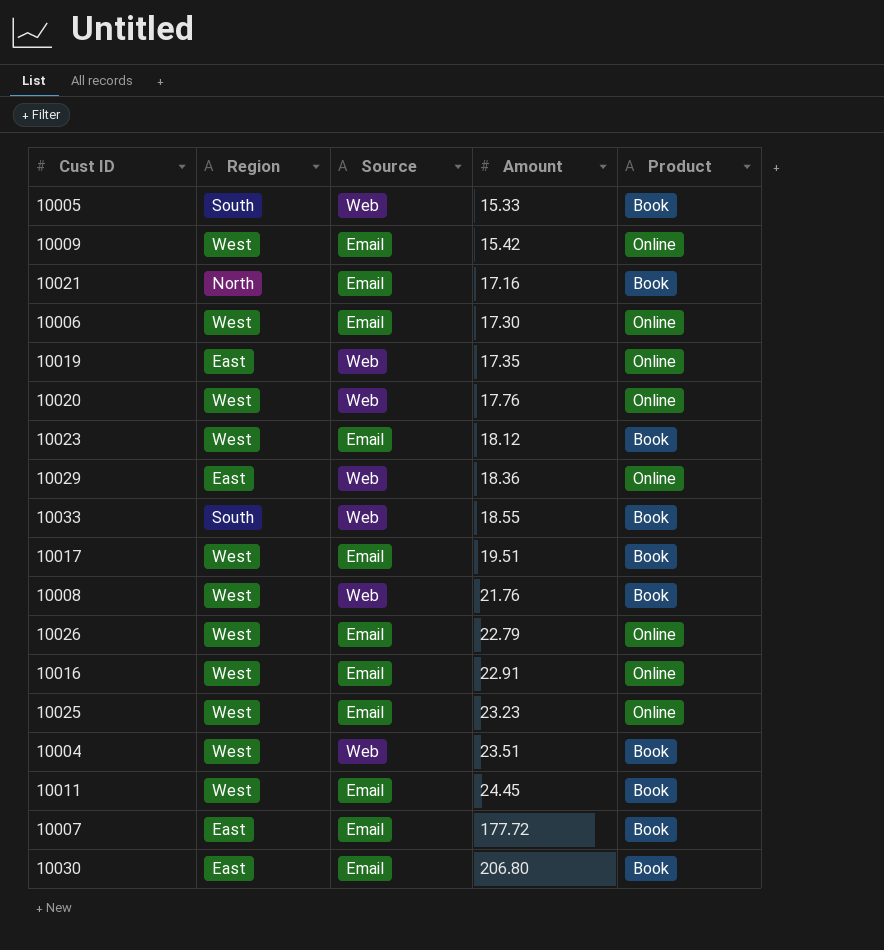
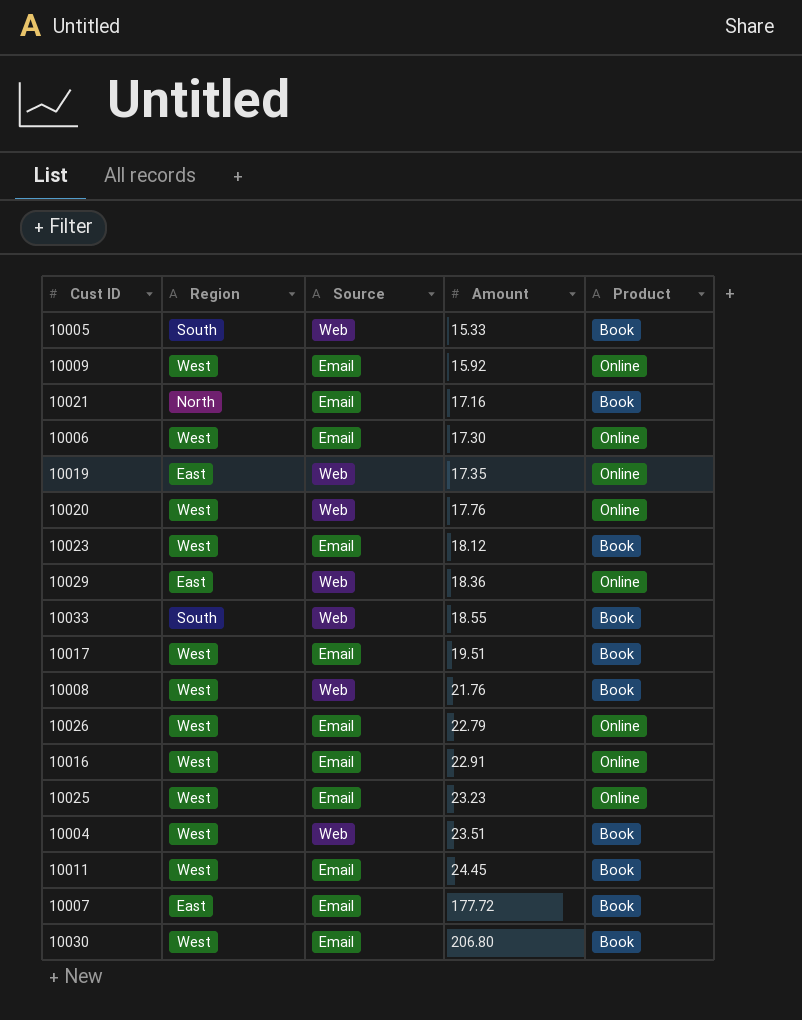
10009 | Amount: 15.42 -> 15.92
10030 | Region: East -> West

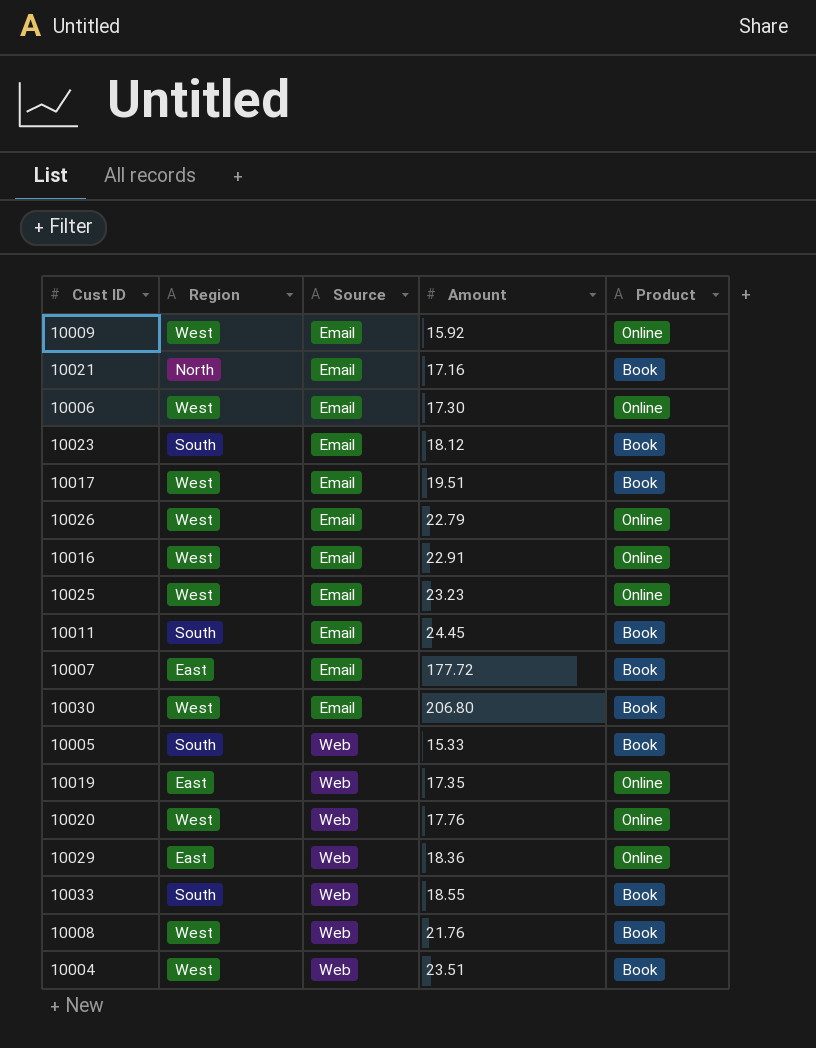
row order: Amount ascending -> Source ascending
10023 | Region: West -> South
10011 | Region: West -> South

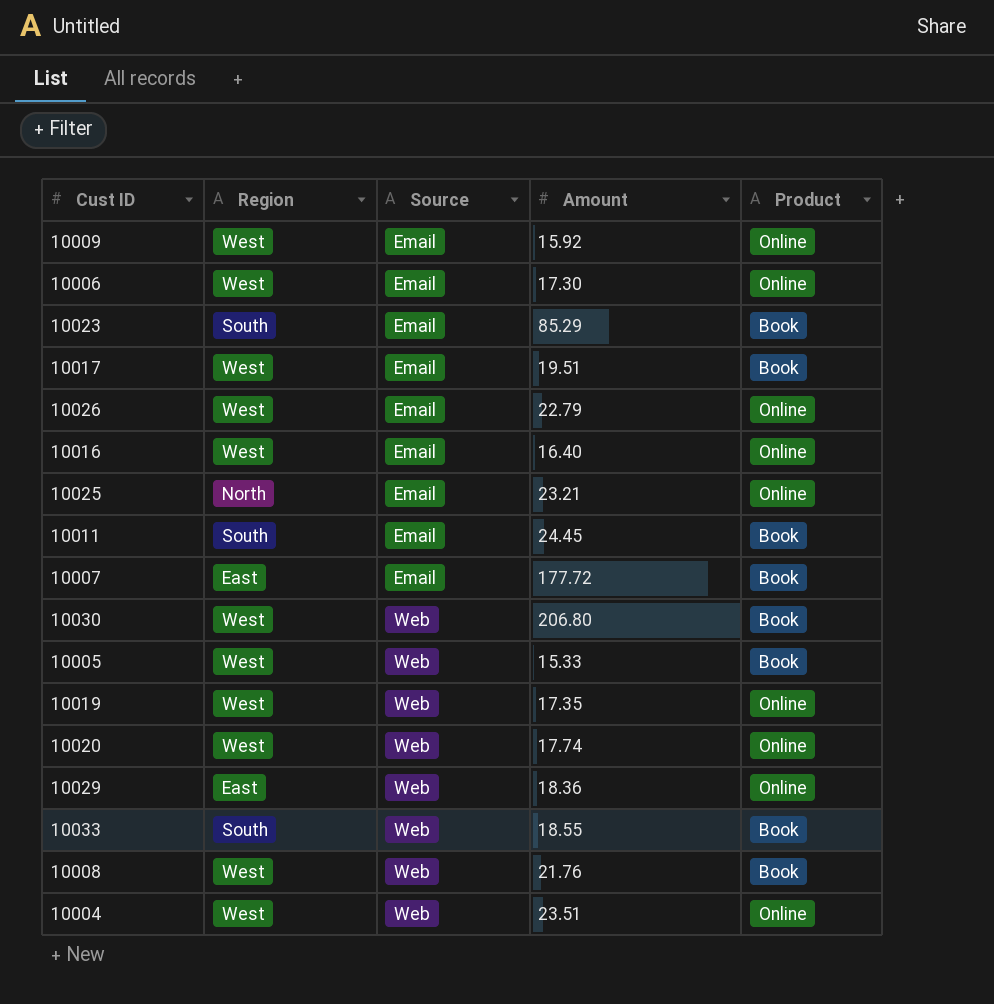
row 10021: North | Email | 17.16 | Book -> none
10023 | Amount: 18.12 -> 85.29
10016 | Amount: 22.91 -> 16.40
10025 | Region: West -> North
10025 | Amount: 23.23 -> 23.21
10030 | Source: Email -> Web
10005 | Region: South -> West
10019 | Region: East -> West
10020 | Amount: 17.76 -> 17.74
10004 | Product: Book -> Online

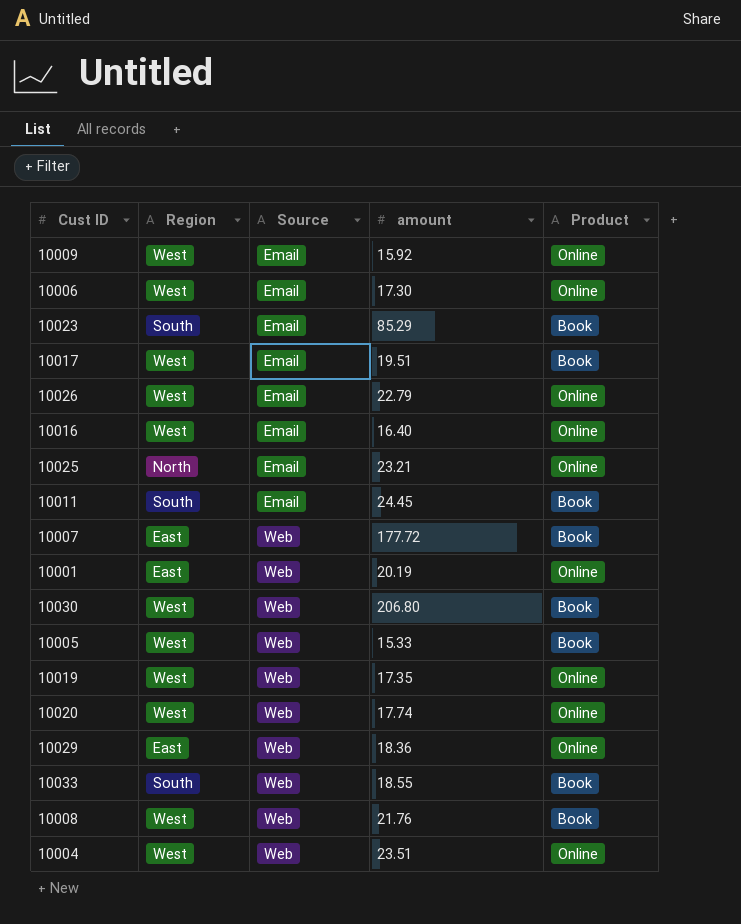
column name: Amount -> amount
10007 | Source: Email -> Web
row 10001: none -> East | Web | 20.19 | Online

